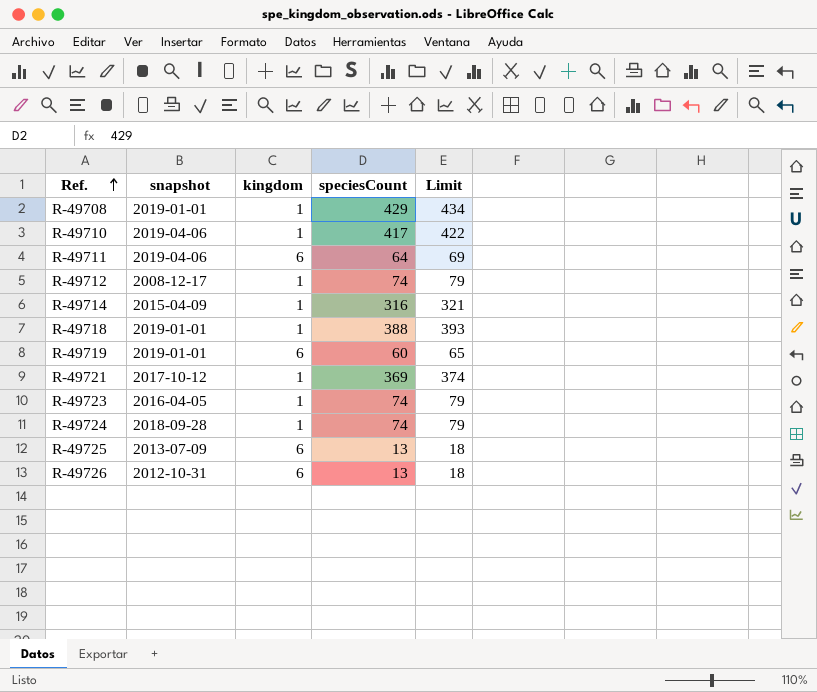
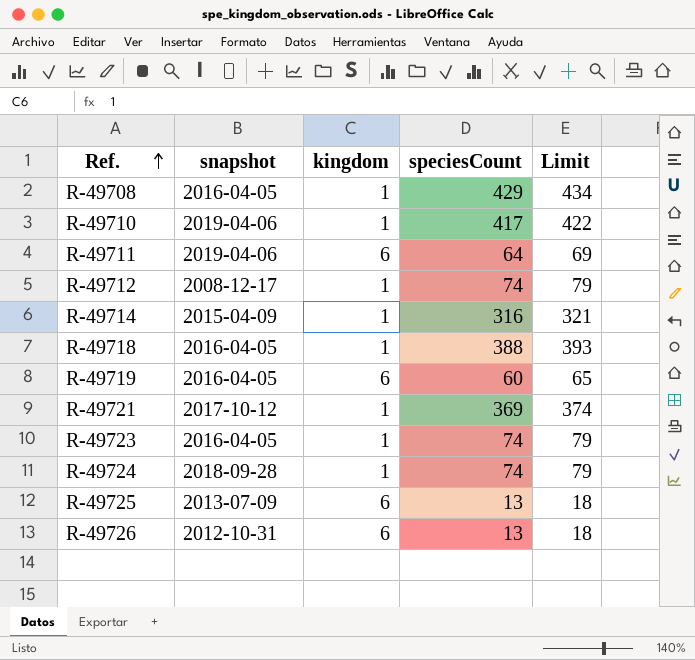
R-49708 | snapshot: 2019-01-01 -> 2016-04-05
R-49718 | snapshot: 2019-01-01 -> 2016-04-05
R-49719 | snapshot: 2019-01-01 -> 2016-04-05

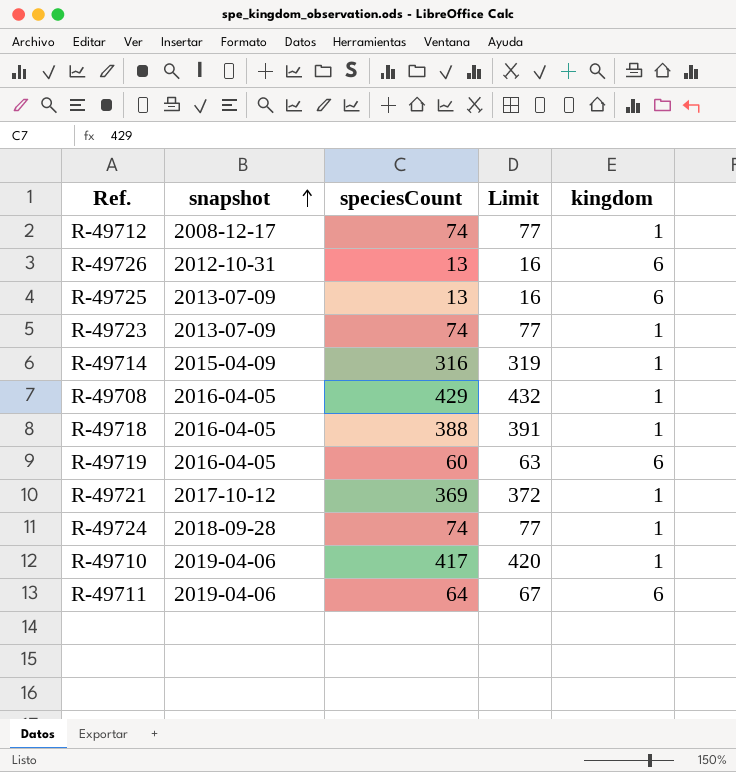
row order: Ref. ascending -> snapshot ascending
column Limit | formula: [speciesCount] + 5 -> [speciesCount] + 3
column kingdom | position: 3 -> 5
R-49723 | snapshot: 2016-04-05 -> 2013-07-09

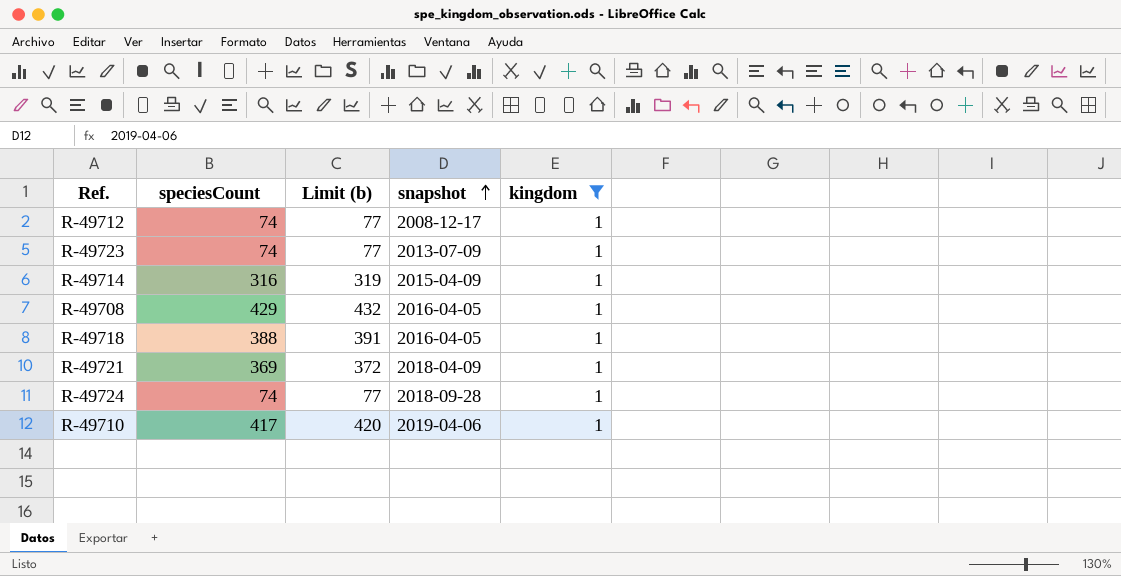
filter: none -> kingdom = 1
column name: Limit -> Limit (b)
column snapshot | position: 2 -> 4
R-49721 | snapshot: 2017-10-12 -> 2018-04-09

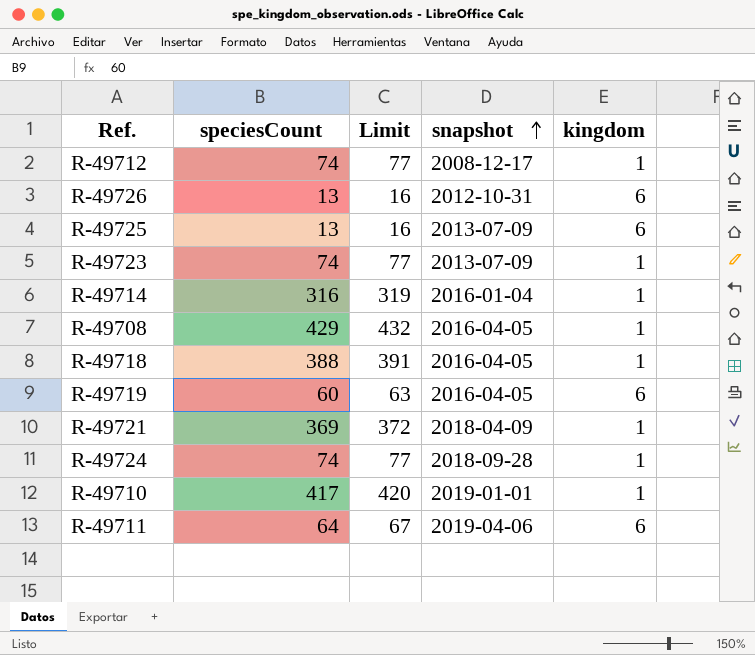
filter: kingdom = 1 -> none
column name: Limit (b) -> Limit
R-49714 | snapshot: 2015-04-09 -> 2016-01-04
R-49710 | snapshot: 2019-04-06 -> 2019-01-01

